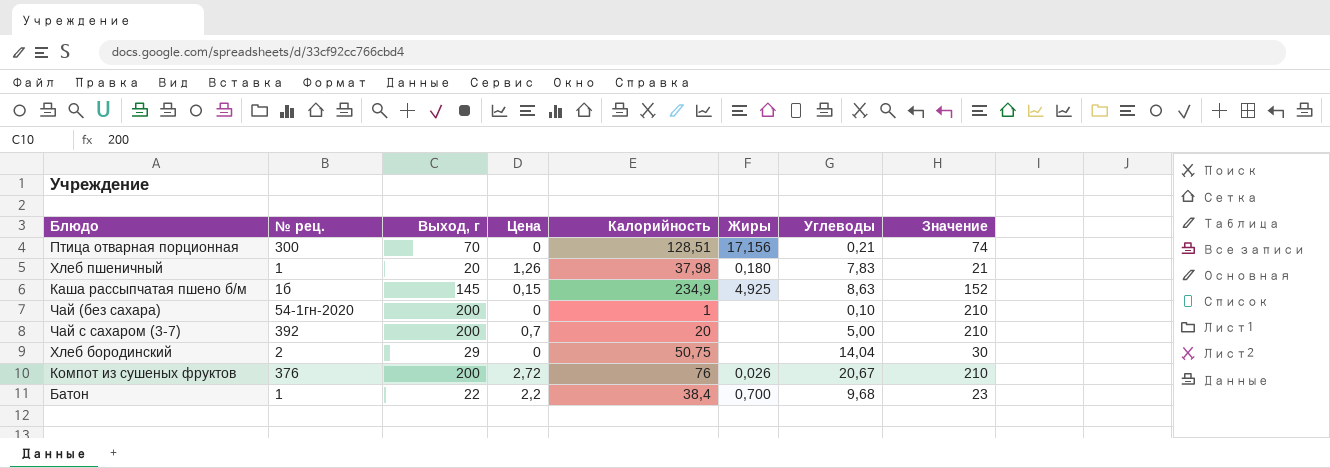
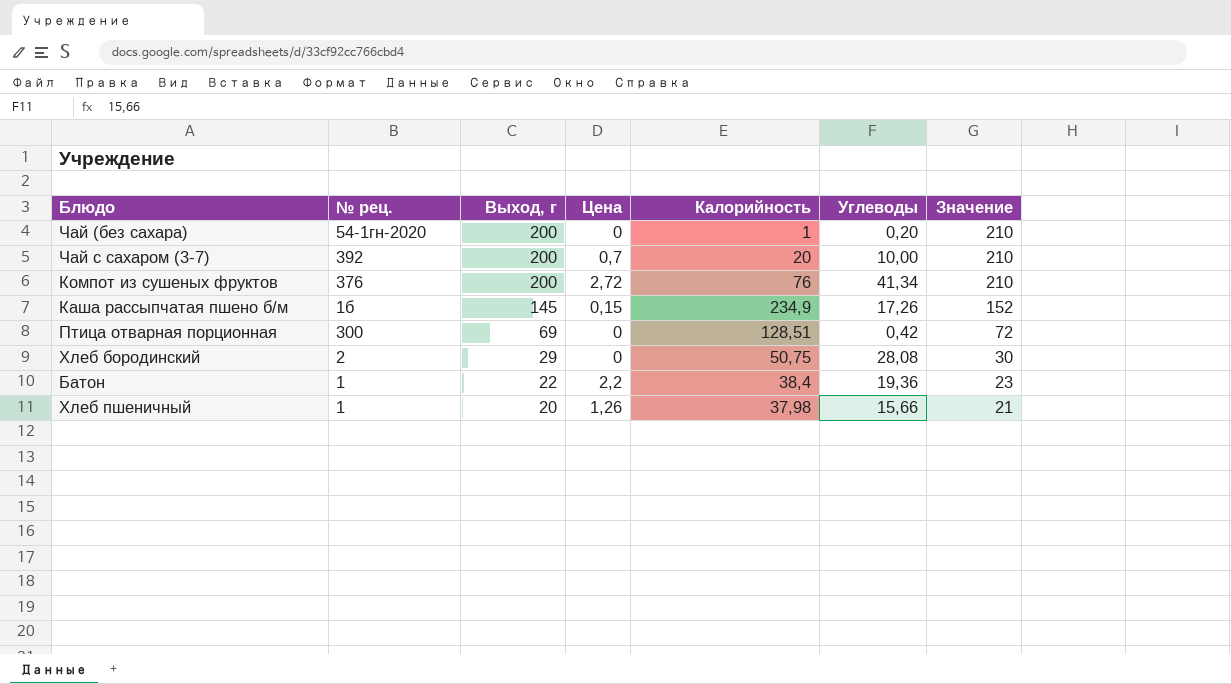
row order: none -> Выход, г descending
column Жиры | position: 6 -> none
Чай (без сахара) | Углеводы: 0,10 -> 0,20
Чай с сахаром (3-7) | Углеводы: 5,00 -> 10,00
Компот из сушеных фруктов | Углеводы: 20,67 -> 41,34
Каша рассыпчатая пшено б/м | Углеводы: 8,63 -> 17,26
Птица отварная порционная | Выход, г: 70 -> 69
Птица отварная порционная | Углеводы: 0,21 -> 0,42
Птица отварная порционная | Значение: 74 -> 72
Хлеб бородинский | Углеводы: 14,04 -> 28,08
Батон | Углеводы: 9,68 -> 19,36
Хлеб пшеничный | Углеводы: 7,83 -> 15,66

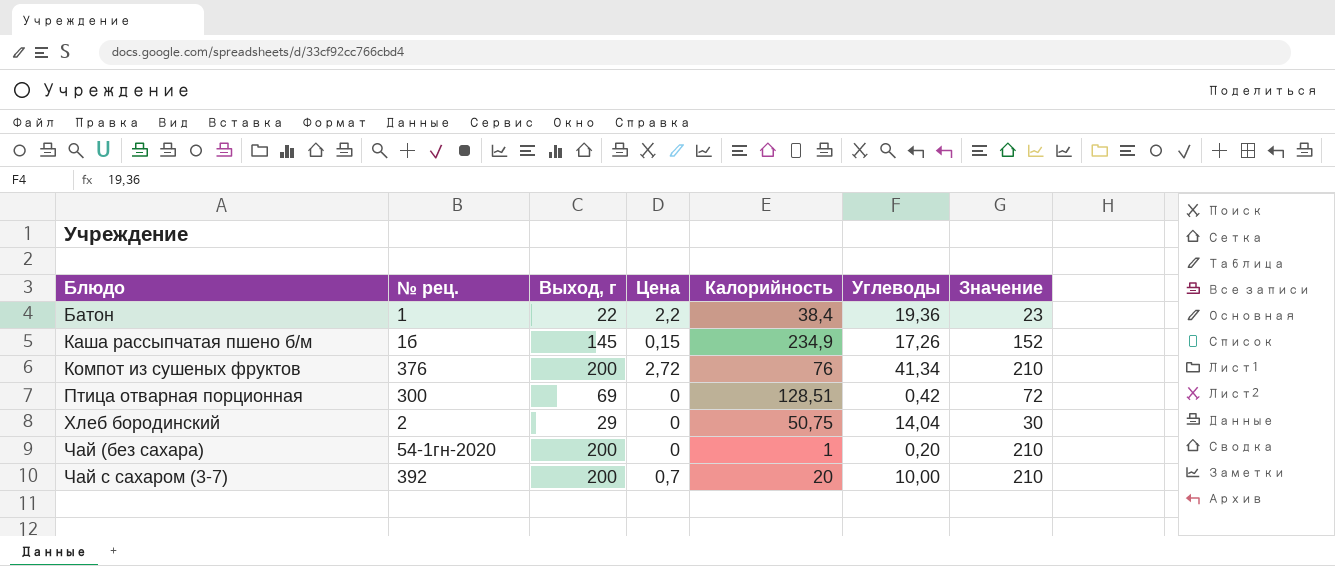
row order: Выход, г descending -> Блюдо ascending
row Хлеб пшеничный: 1 | 20 | 1,26 | 37,98 | 15,66 | 21 -> none
Хлеб бородинский | Углеводы: 28,08 -> 14,04

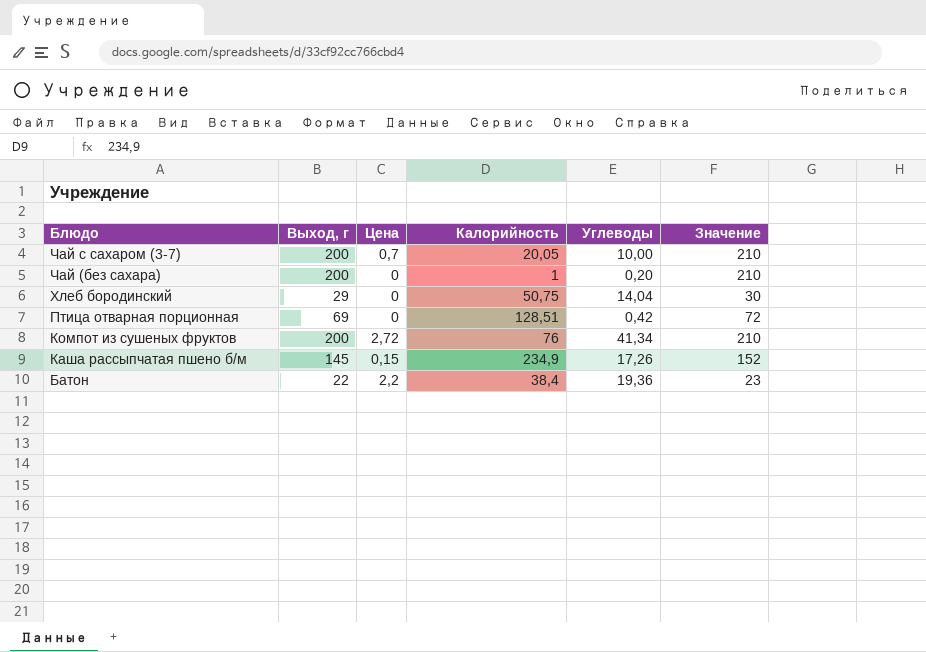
row order: Блюдо ascending -> Блюдо descending
column № рец. | position: 2 -> none
Чай с сахаром (3-7) | Калорийность: 20 -> 20,05

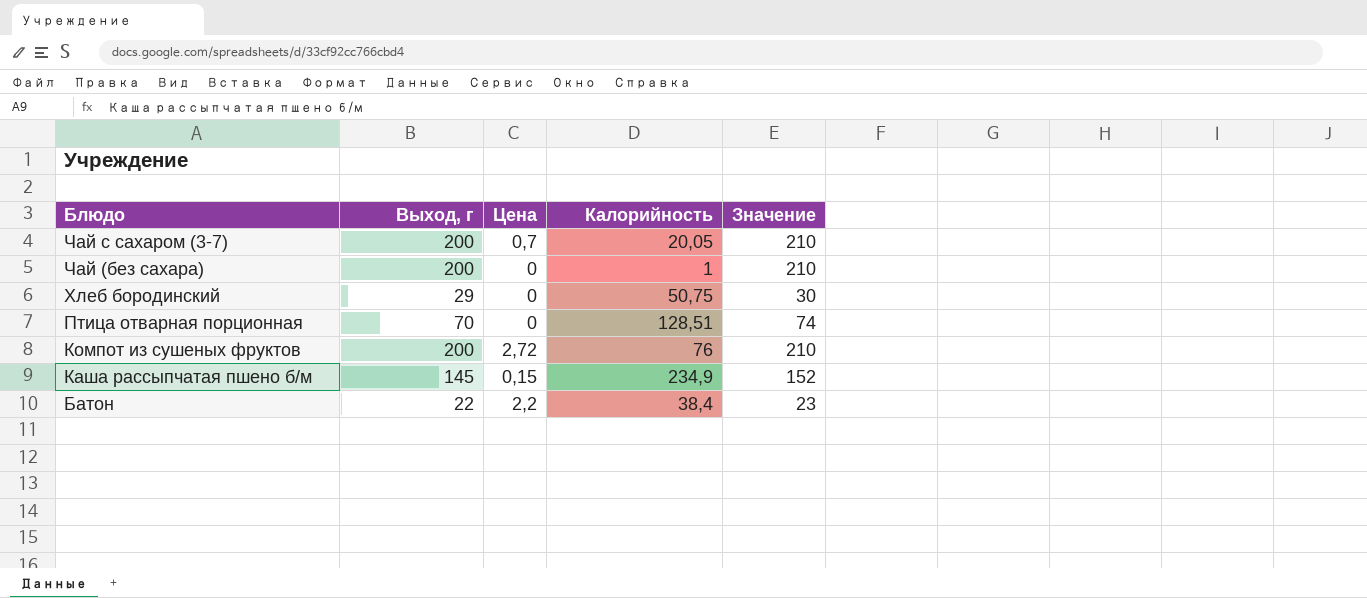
column Углеводы | position: 5 -> none
Птица отварная порционная | Выход, г: 69 -> 70
Птица отварная порционная | Значение: 72 -> 74

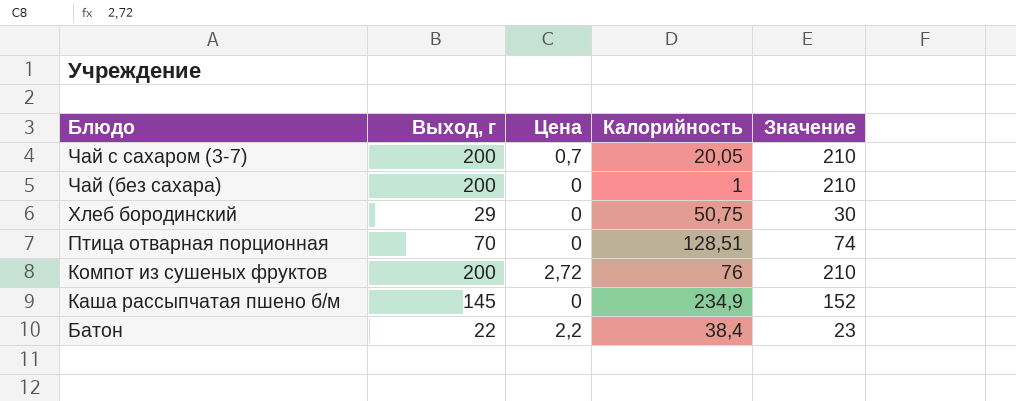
Каша рассыпчатая пшено б/м | Цена: 0,15 -> 0

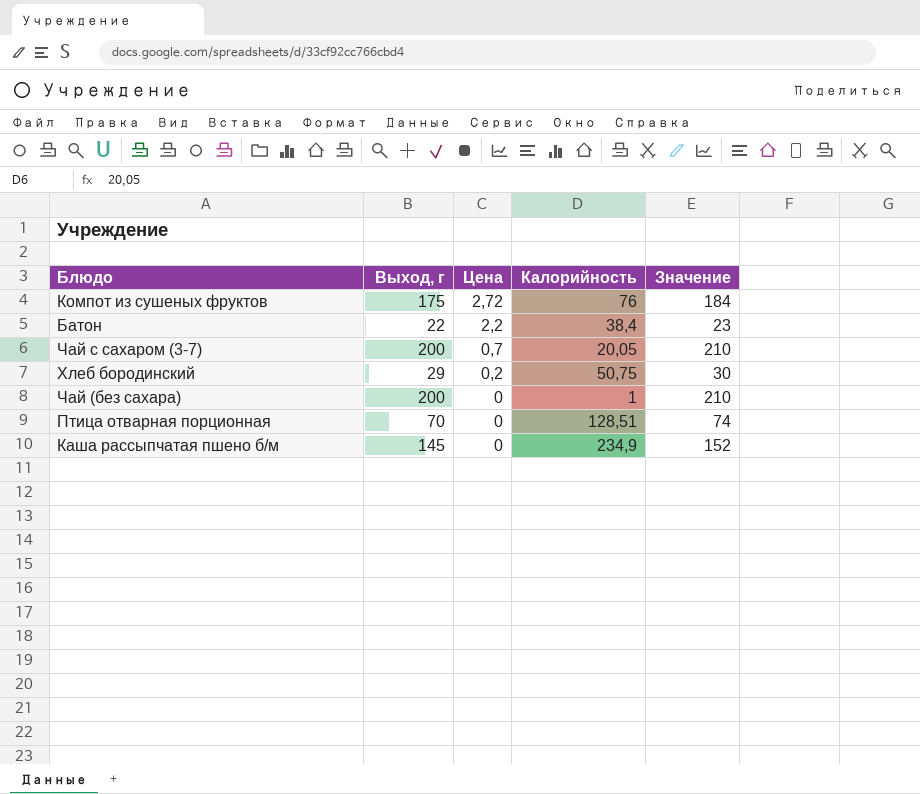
row order: Блюдо descending -> Цена descending
Компот из сушеных фруктов | Выход, г: 200 -> 175
Компот из сушеных фруктов | Значение: 210 -> 184
Хлеб бородинский | Цена: 0 -> 0,2

